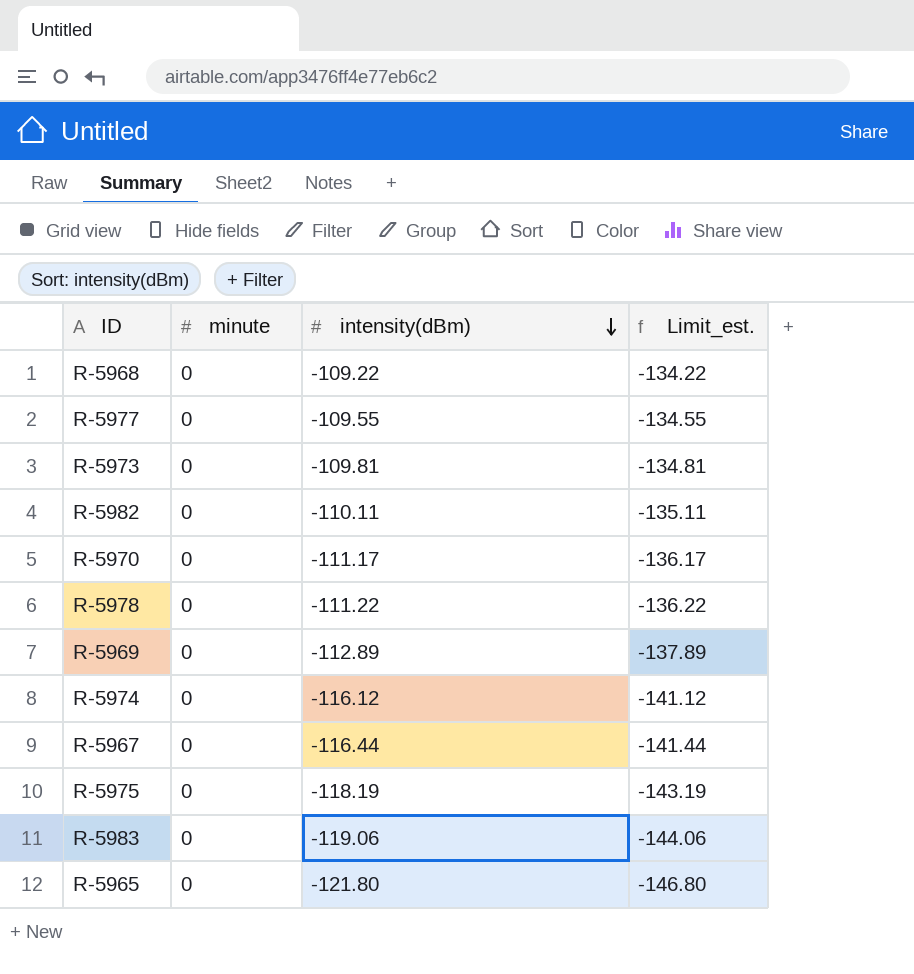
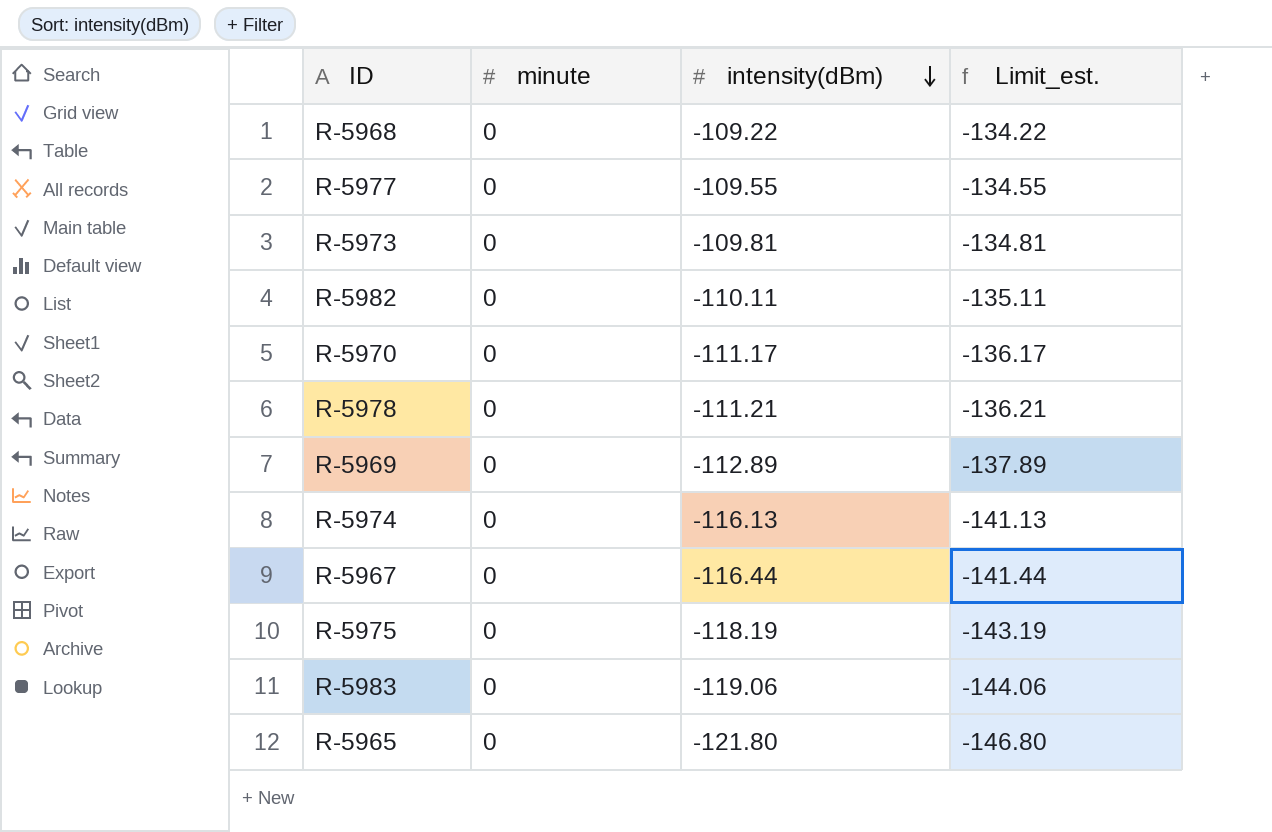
R-5978 | intensity(dBm): -111.22 -> -111.21
R-5978 | Limit_est.: -136.22 -> -136.21
R-5974 | intensity(dBm): -116.12 -> -116.13
R-5974 | Limit_est.: -141.12 -> -141.13

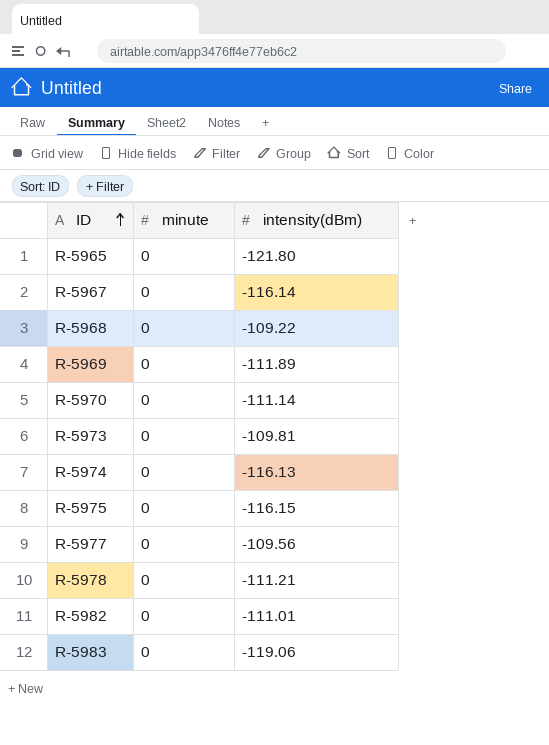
row order: intensity(dBm) descending -> ID ascending
column Limit_est. | formula: [intensity(dBm)] - 25 -> none
R-5967 | intensity(dBm): -116.44 -> -116.14
R-5969 | intensity(dBm): -112.89 -> -111.89
R-5970 | intensity(dBm): -111.17 -> -111.14
R-5975 | intensity(dBm): -118.19 -> -116.15
R-5977 | intensity(dBm): -109.55 -> -109.56
R-5982 | intensity(dBm): -110.11 -> -111.01

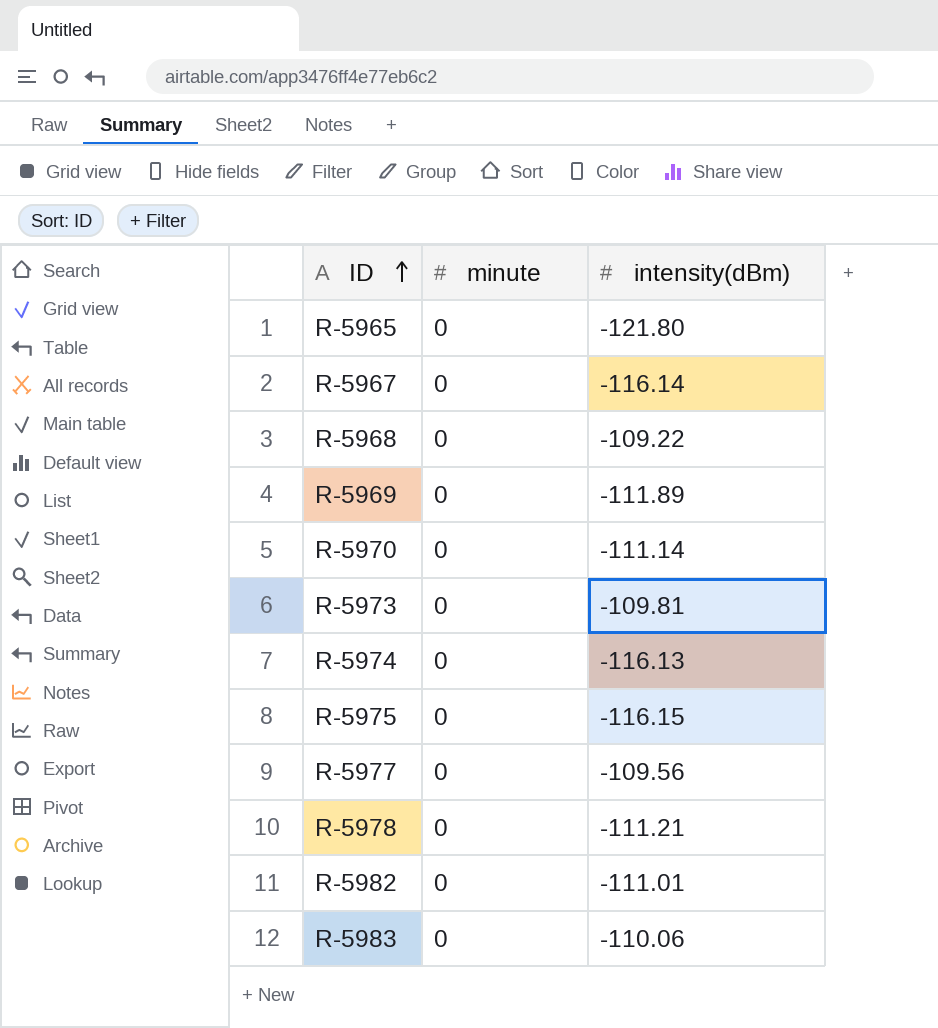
R-5983 | intensity(dBm): -119.06 -> -110.06

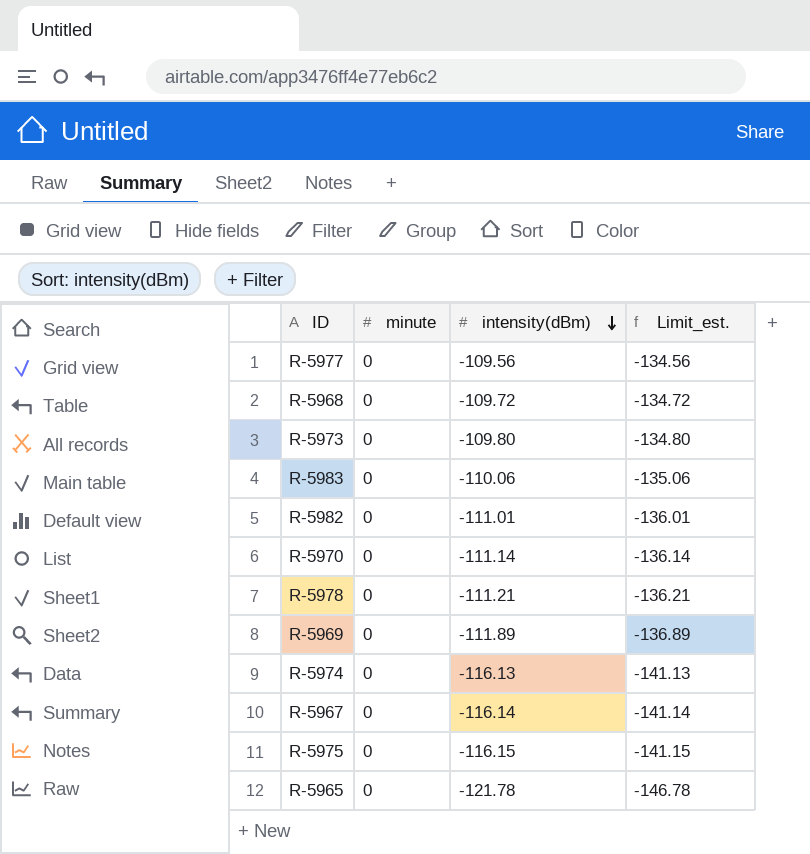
row order: ID ascending -> intensity(dBm) descending
column Limit_est. | formula: none -> [intensity(dBm)] - 25
R-5968 | intensity(dBm): -109.22 -> -109.72
R-5973 | intensity(dBm): -109.81 -> -109.80
R-5965 | intensity(dBm): -121.80 -> -121.78

